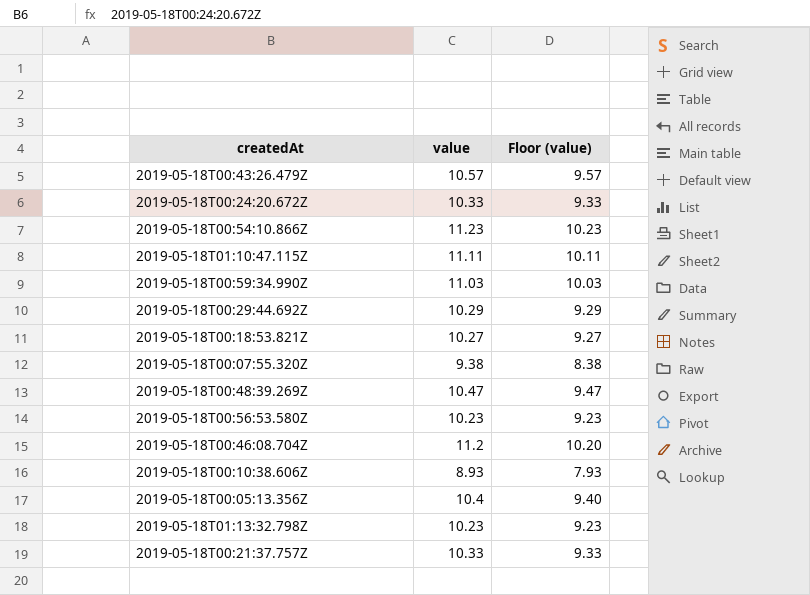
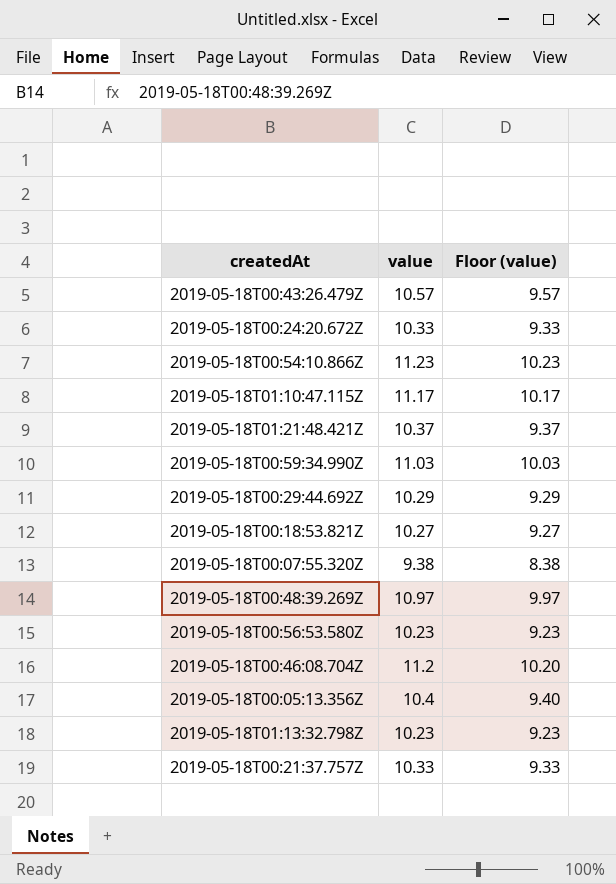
row 2019-05-18T00:10:38.606Z: 8.93 | 7.93 -> none
2019-05-18T01:10:47.115Z | value: 11.11 -> 11.17
2019-05-18T01:10:47.115Z | Floor (value): 10.11 -> 10.17
row 2019-05-18T01:21:48.421Z: none -> 10.37 | 9.37
2019-05-18T00:48:39.269Z | value: 10.47 -> 10.97
2019-05-18T00:48:39.269Z | Floor (value): 9.47 -> 9.97

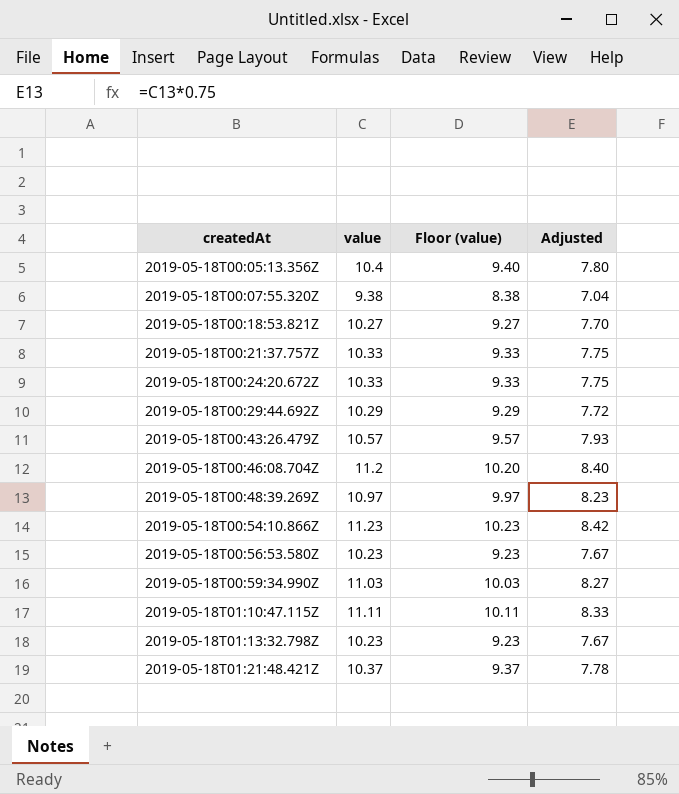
row order: none -> createdAt ascending
column Adjusted | formula: none -> [value] * 0.75
2019-05-18T01:10:47.115Z | value: 11.17 -> 11.11
2019-05-18T01:10:47.115Z | Floor (value): 10.17 -> 10.11

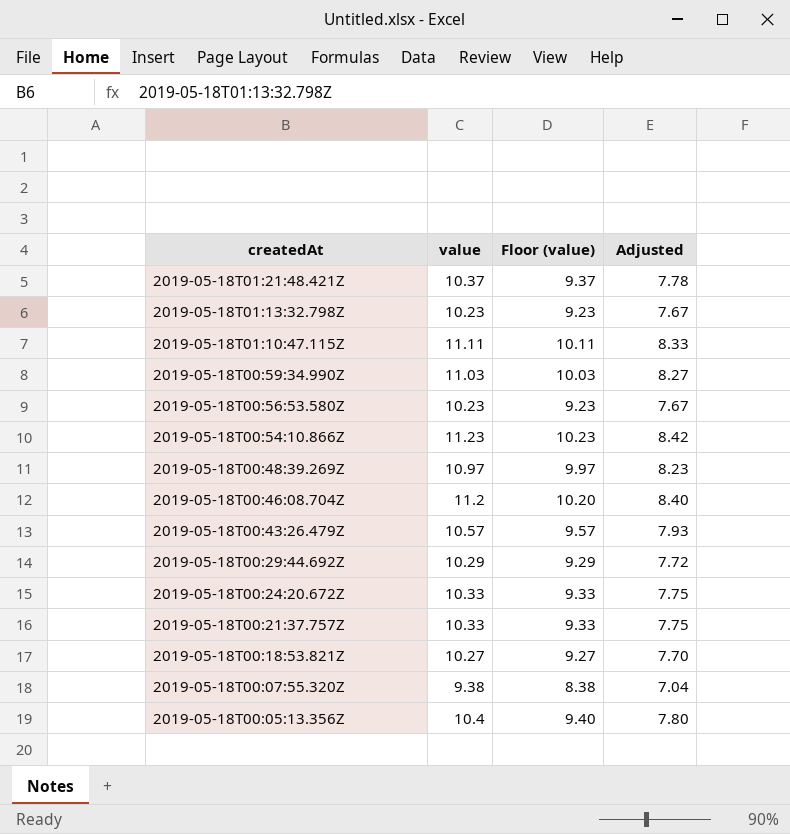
row order: createdAt ascending -> createdAt descending

